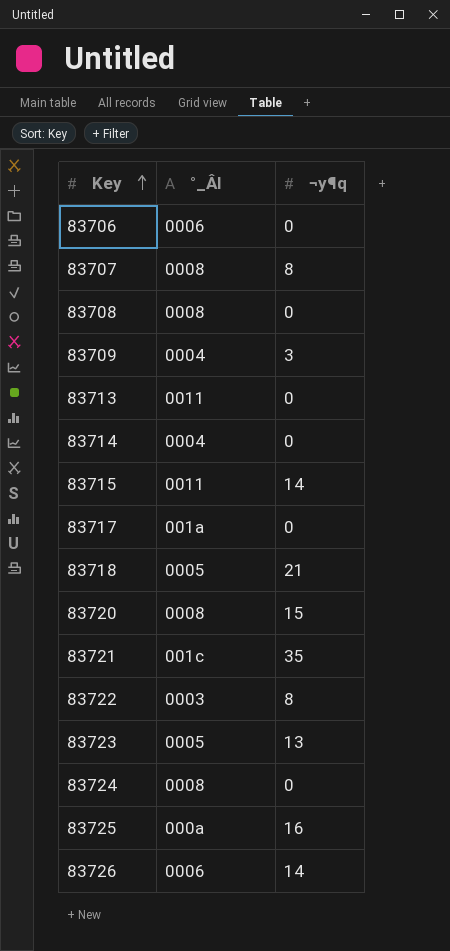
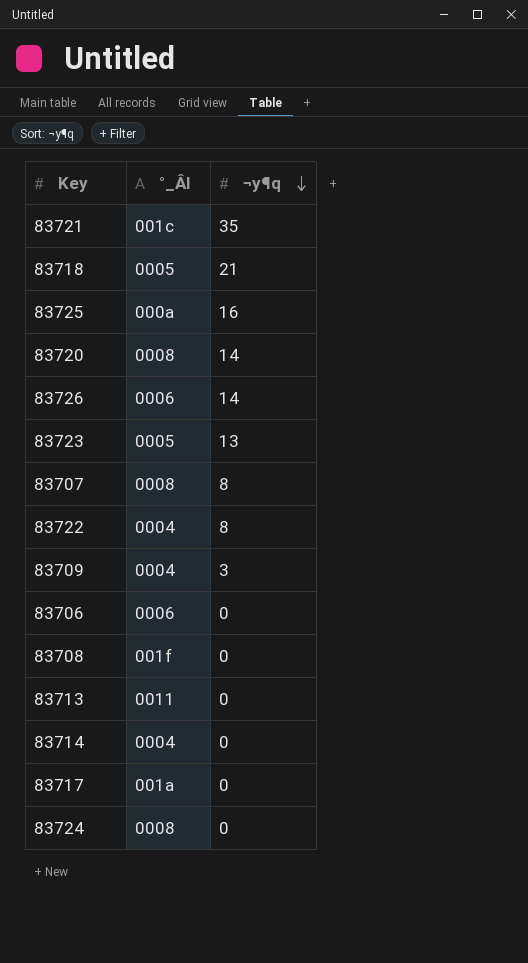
row order: Key ascending -> ¬y¶q descending
row 83715: 0011 | 14 -> none
83720 | ¬y¶q: 15 -> 14
83722 | °_ÂI: 0003 -> 0004
83708 | °_ÂI: 0008 -> 001f

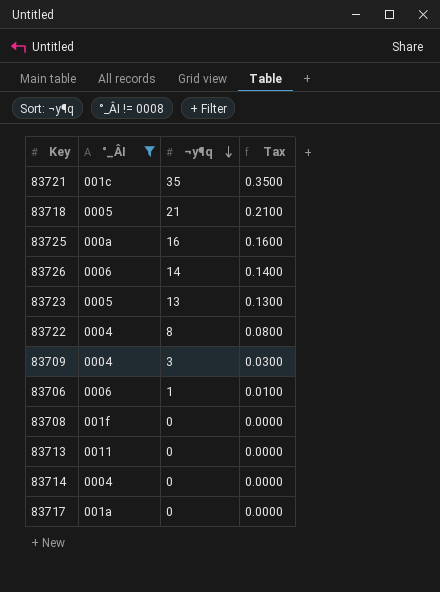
filter: none -> °_ÂI != 0008
column Tax | formula: none -> [¬y¶q] * 0.01
83706 | ¬y¶q: 0 -> 1

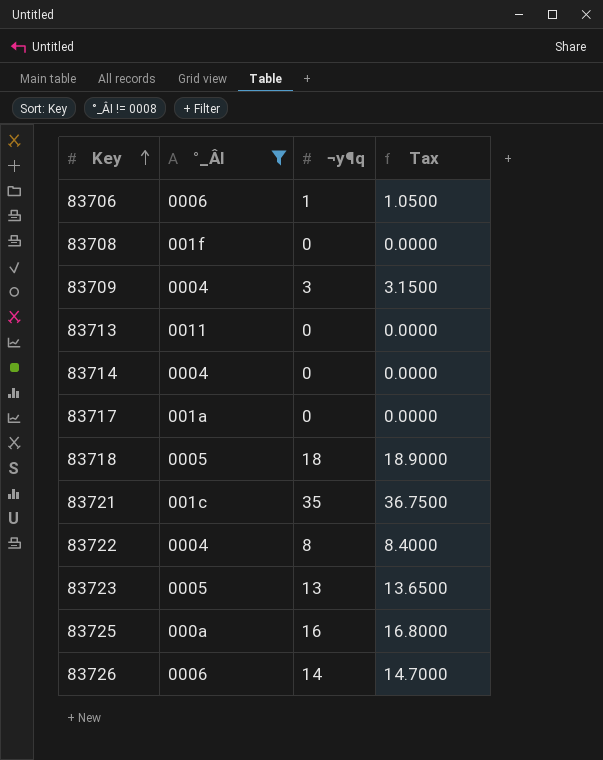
row order: ¬y¶q descending -> Key ascending
column Tax | formula: [¬y¶q] * 0.01 -> [¬y¶q] * 1.05
83718 | ¬y¶q: 21 -> 18

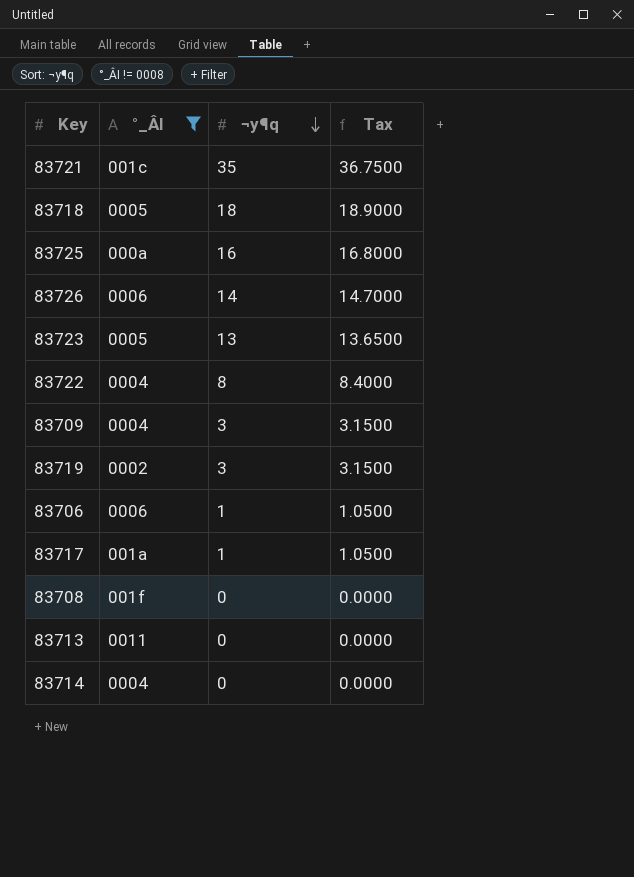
row order: Key ascending -> ¬y¶q descending
row 83719: none -> 0002 | 3 | 3.1500
83717 | ¬y¶q: 0 -> 1
83717 | Tax: 0.0000 -> 1.0500

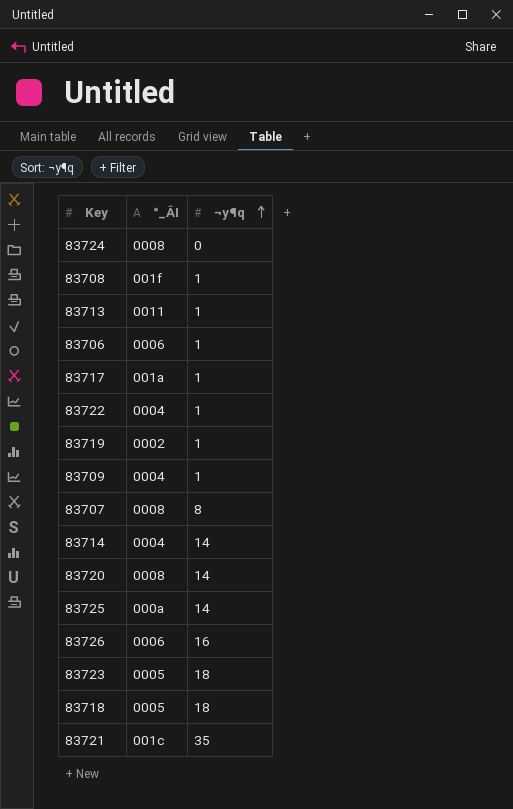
filter: °_ÂI != 0008 -> none
row order: ¬y¶q descending -> ¬y¶q ascending
column Tax | formula: [¬y¶q] * 1.05 -> none
83708 | ¬y¶q: 0 -> 1
83713 | ¬y¶q: 0 -> 1
83722 | ¬y¶q: 8 -> 1
83719 | ¬y¶q: 3 -> 1
83709 | ¬y¶q: 3 -> 1
83714 | ¬y¶q: 0 -> 14
83725 | ¬y¶q: 16 -> 14
83726 | ¬y¶q: 14 -> 16
83723 | ¬y¶q: 13 -> 18

